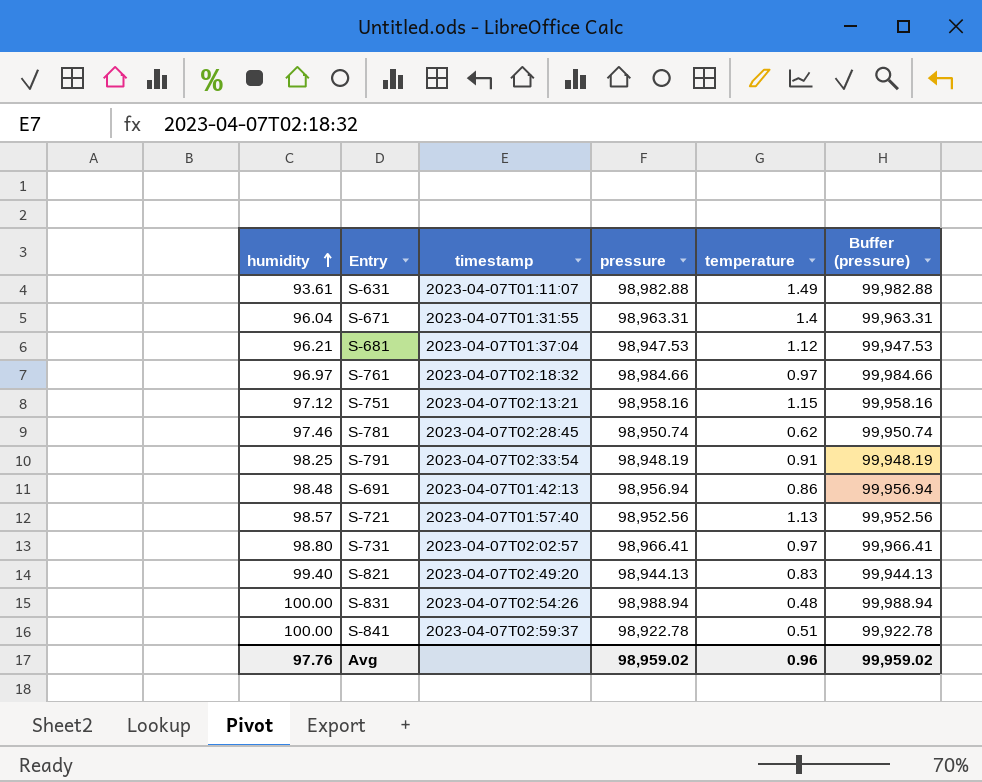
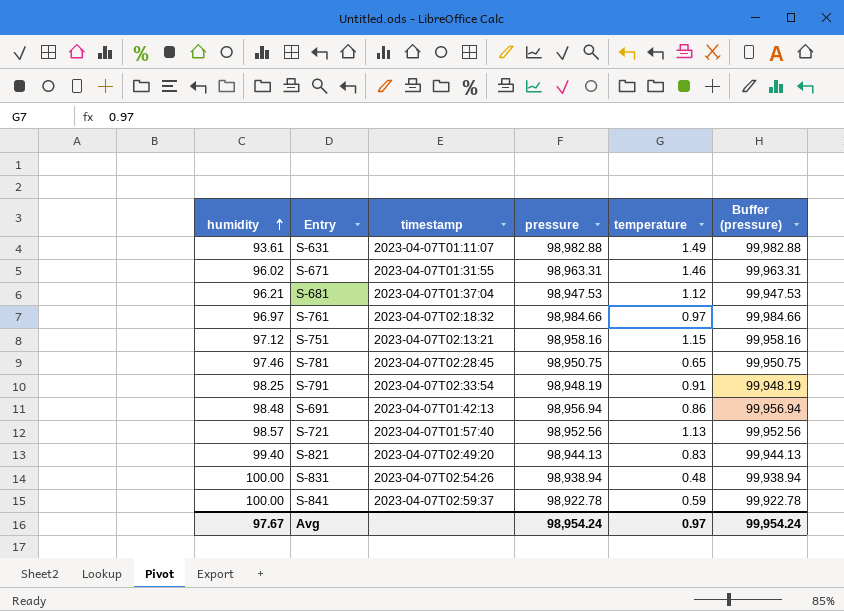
row S-731: 98.80 | 2023-04-07T02:02:57 | 98,966.41 | 0.97 | 99,966.41 -> none
S-671 | humidity: 96.04 -> 96.02
S-671 | temperature: 1.4 -> 1.46
S-781 | pressure: 98,950.74 -> 98,950.75
S-781 | temperature: 0.62 -> 0.65
S-781 | Buffer (pressure): 99,950.74 -> 99,950.75
S-831 | pressure: 98,988.94 -> 98,938.94
S-831 | Buffer (pressure): 99,988.94 -> 99,938.94
S-841 | temperature: 0.51 -> 0.59
Avg | humidity: 97.76 -> 97.67
Avg | pressure: 98,959.02 -> 98,954.24
Avg | temperature: 0.96 -> 0.97
Avg | Buffer (pressure): 99,959.02 -> 99,954.24

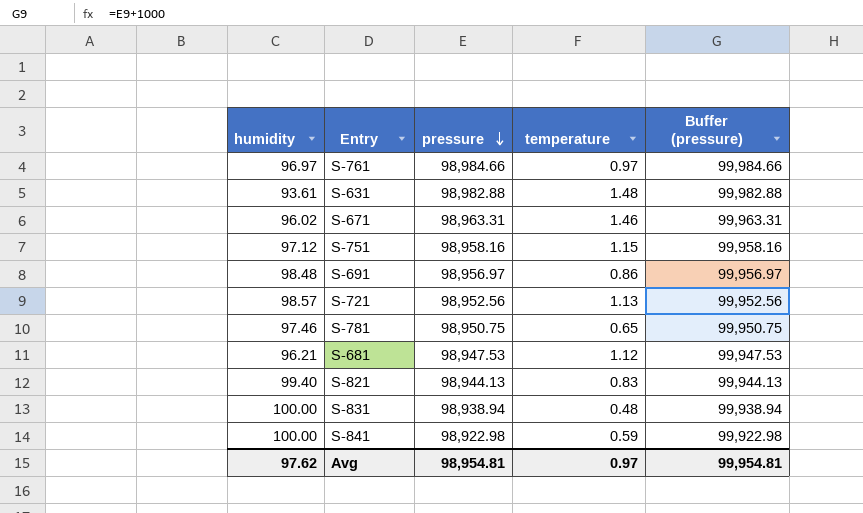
row order: humidity ascending -> pressure descending
column timestamp | position: 3 -> none
row S-791: 98.25 | 2023-04-07T02:33:54 | 98,948.19 | 0.91 | 99,948.19 -> none
S-631 | temperature: 1.49 -> 1.48
S-691 | pressure: 98,956.94 -> 98,956.97
S-691 | Buffer (pressure): 99,956.94 -> 99,956.97
S-841 | pressure: 98,922.78 -> 98,922.98
S-841 | Buffer (pressure): 99,922.78 -> 99,922.98
Avg | humidity: 97.67 -> 97.62
Avg | pressure: 98,954.24 -> 98,954.81
Avg | Buffer (pressure): 99,954.24 -> 99,954.81

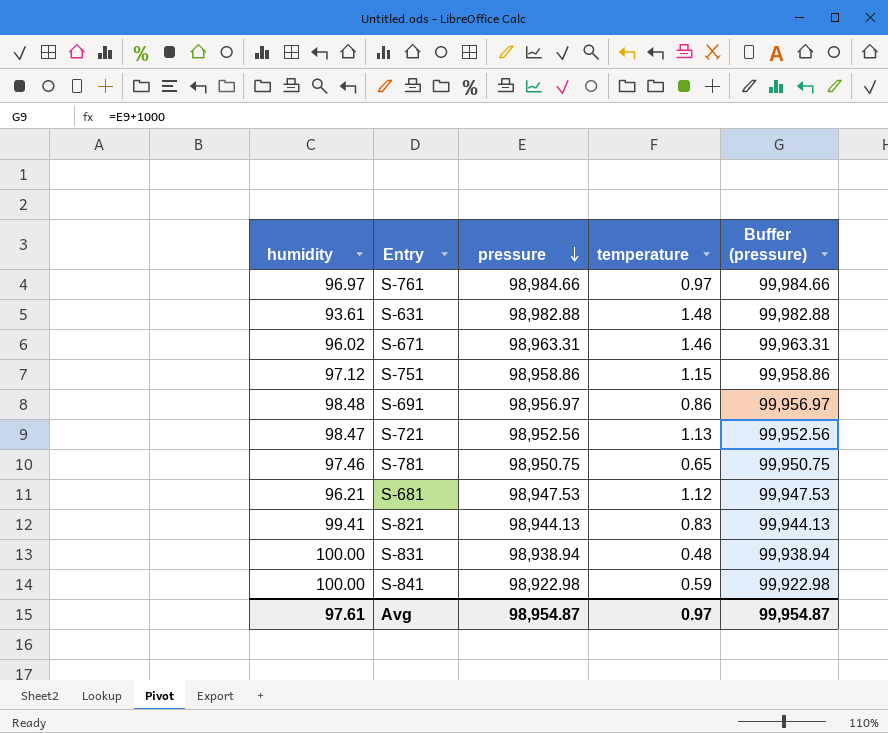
S-751 | pressure: 98,958.16 -> 98,958.86
S-751 | Buffer (pressure): 99,958.16 -> 99,958.86
S-721 | humidity: 98.57 -> 98.47
S-821 | humidity: 99.40 -> 99.41
Avg | humidity: 97.62 -> 97.61
Avg | pressure: 98,954.81 -> 98,954.87
Avg | Buffer (pressure): 99,954.81 -> 99,954.87

